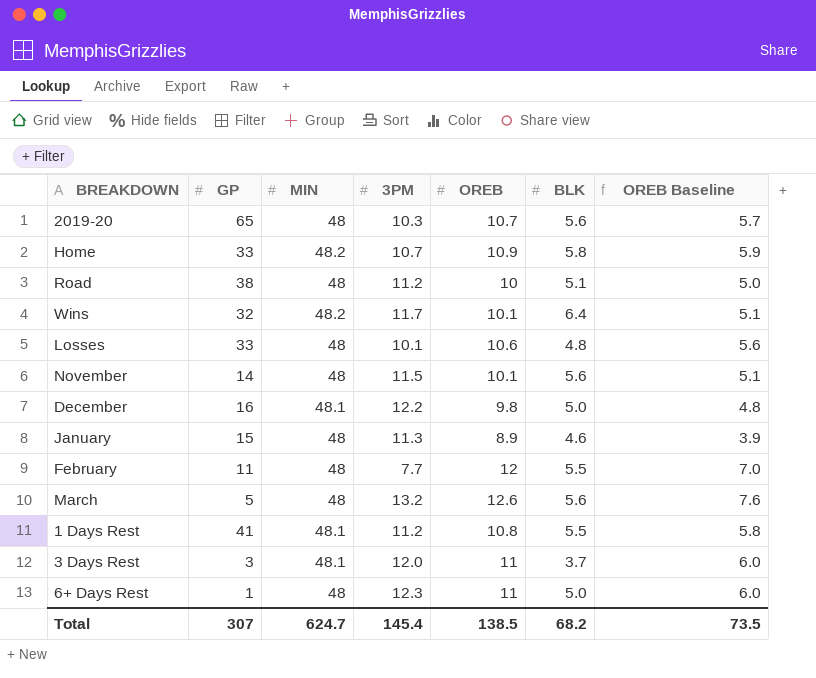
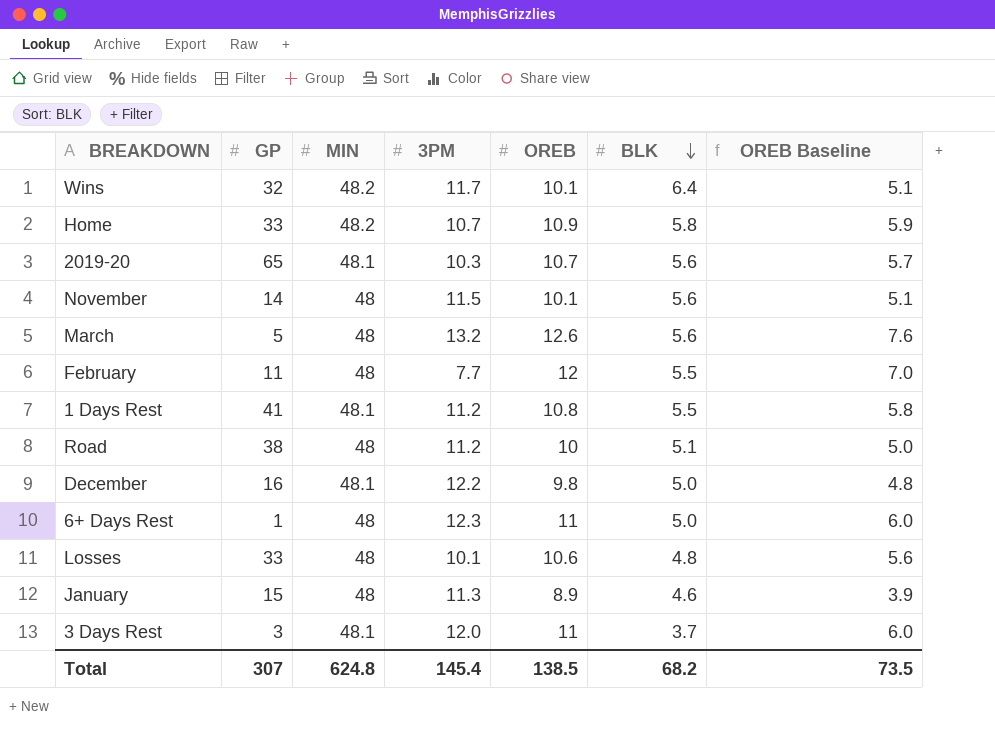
row order: none -> BLK descending
2019-20 | MIN: 48 -> 48.1
Total | MIN: 624.7 -> 624.8

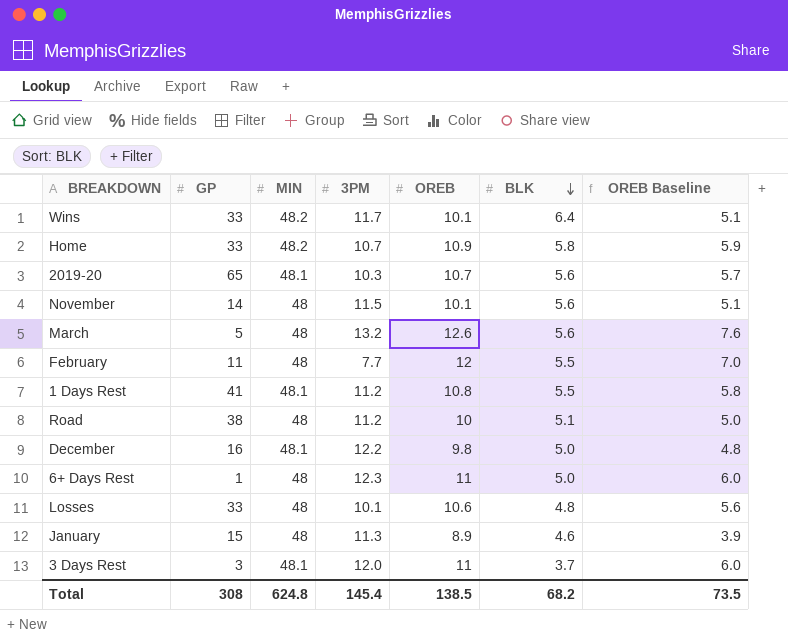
Wins | GP: 32 -> 33
Total | GP: 307 -> 308

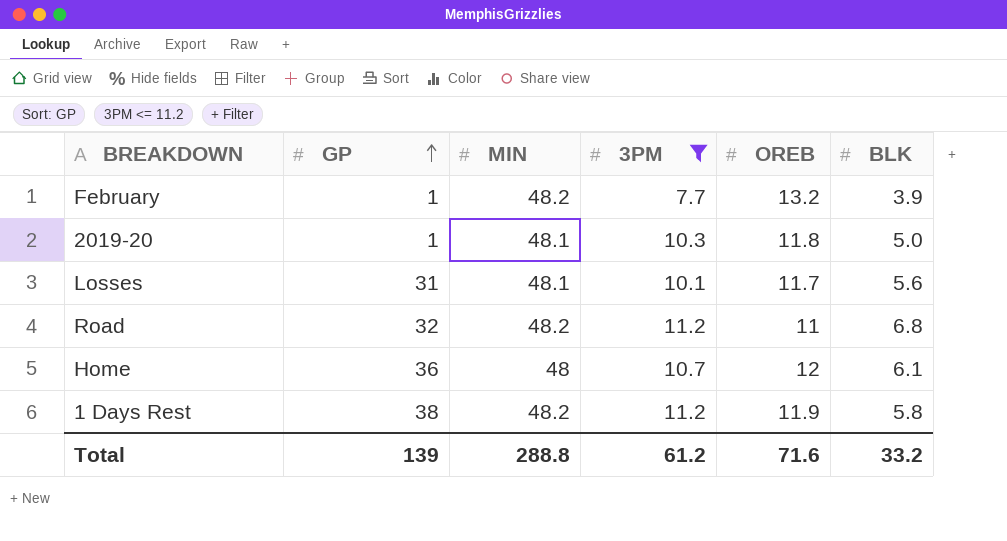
filter: none -> 3PM <= 11.2
row order: BLK descending -> GP ascending
column OREB Baseline | formula: [OREB] - 5 -> none
February | GP: 11 -> 1
February | MIN: 48 -> 48.2
February | OREB: 12 -> 13.2
February | BLK: 5.5 -> 3.9
2019-20 | GP: 65 -> 1
2019-20 | OREB: 10.7 -> 11.8
2019-20 | BLK: 5.6 -> 5.0
Losses | GP: 33 -> 31
Losses | MIN: 48 -> 48.1
Losses | OREB: 10.6 -> 11.7
Losses | BLK: 4.8 -> 5.6
Road | GP: 38 -> 32
Road | MIN: 48 -> 48.2
Road | OREB: 10 -> 11
Road | BLK: 5.1 -> 6.8
Home | GP: 33 -> 36
Home | MIN: 48.2 -> 48
Home | OREB: 10.9 -> 12
Home | BLK: 5.8 -> 6.1
1 Days Rest | GP: 41 -> 38
1 Days Rest | MIN: 48.1 -> 48.2
1 Days Rest | OREB: 10.8 -> 11.9
1 Days Rest | BLK: 5.5 -> 5.8
Total | GP: 308 -> 139
Total | MIN: 624.8 -> 288.8
Total | 3PM: 145.4 -> 61.2
Total | OREB: 138.5 -> 71.6
Total | BLK: 68.2 -> 33.2

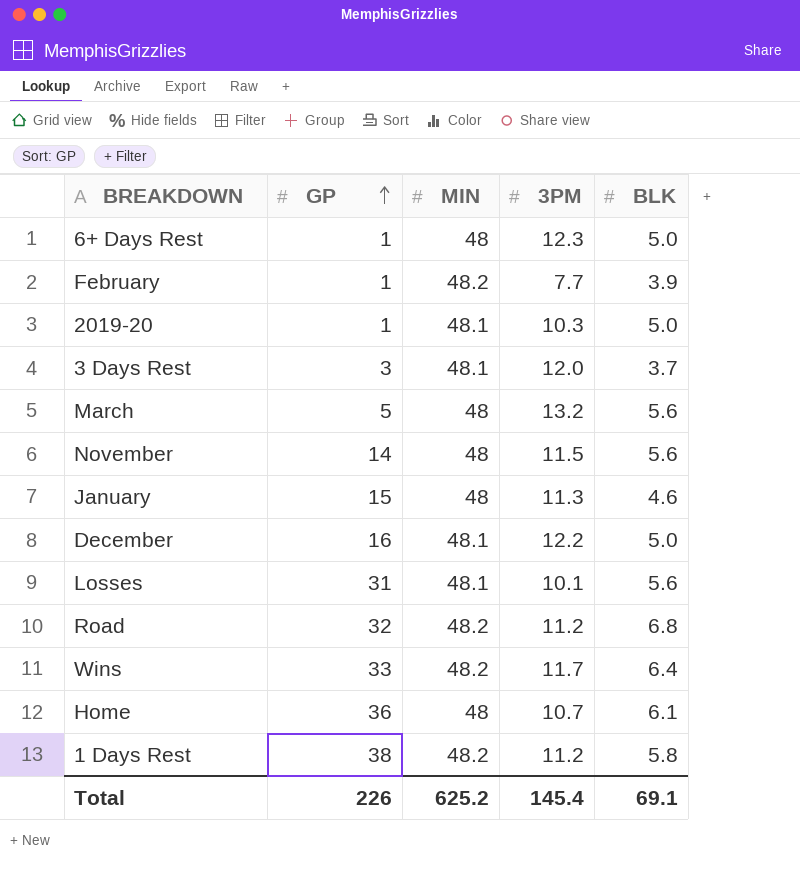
filter: 3PM <= 11.2 -> none
column OREB | position: 5 -> none
Total | GP: 139 -> 226
Total | MIN: 288.8 -> 625.2
Total | 3PM: 61.2 -> 145.4
Total | BLK: 33.2 -> 69.1

